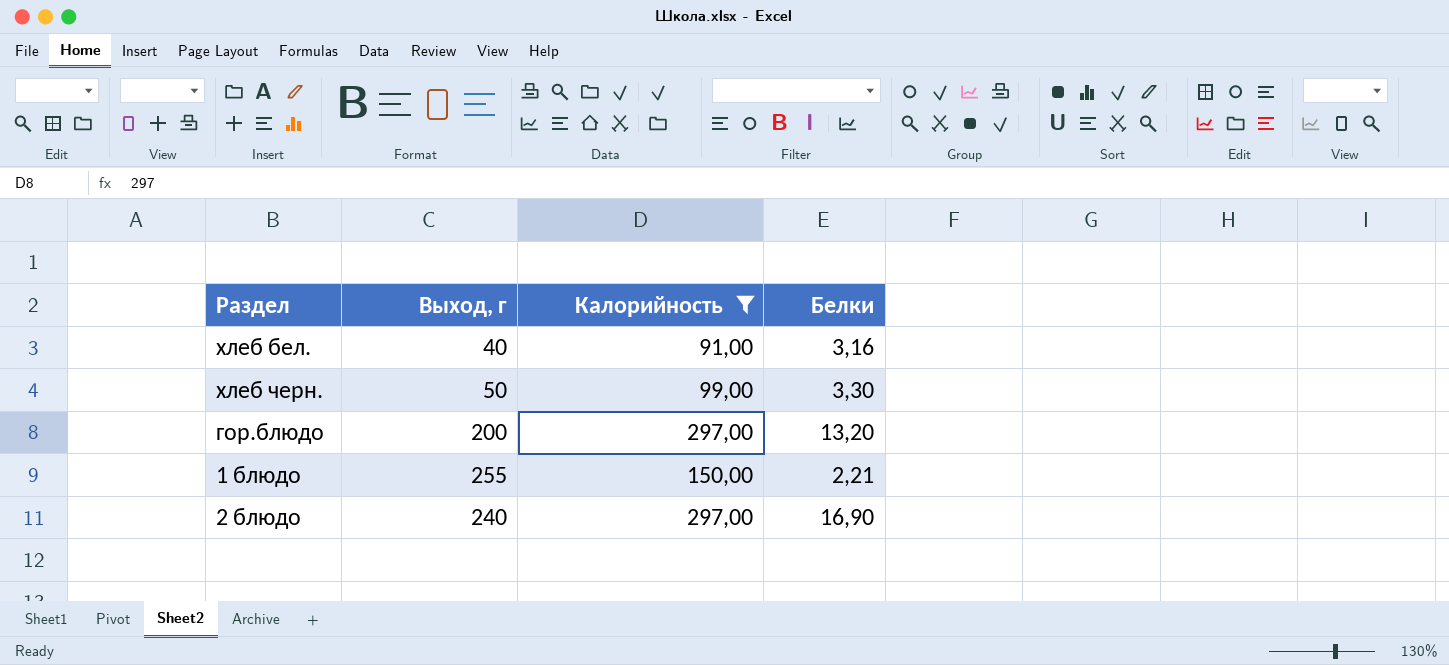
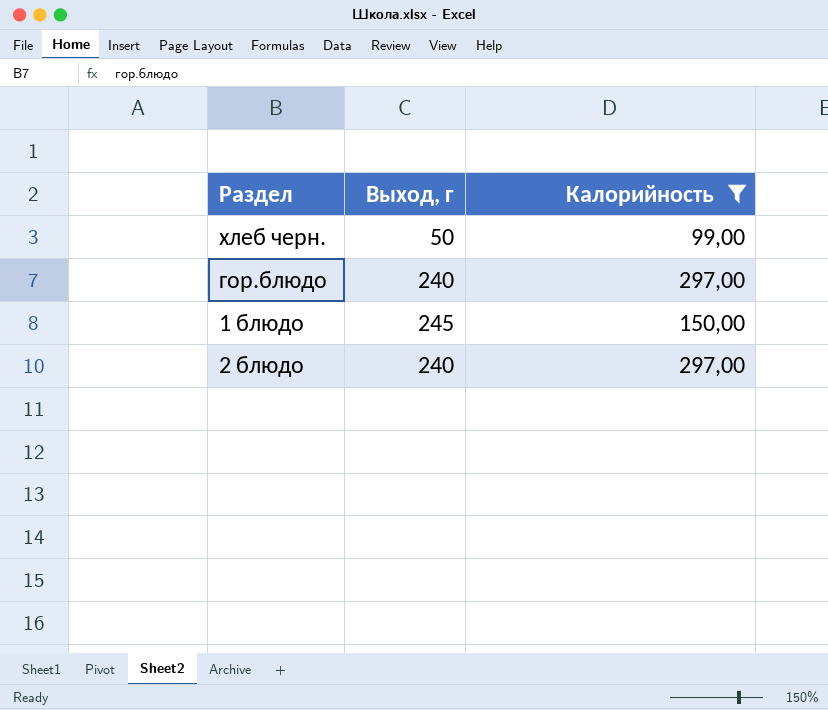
column Белки | position: 4 -> none
row хлеб бел.: 40 | 91,00 | 3,16 -> none
гор.блюдо | Выход, г: 200 -> 240
1 блюдо | Выход, г: 255 -> 245

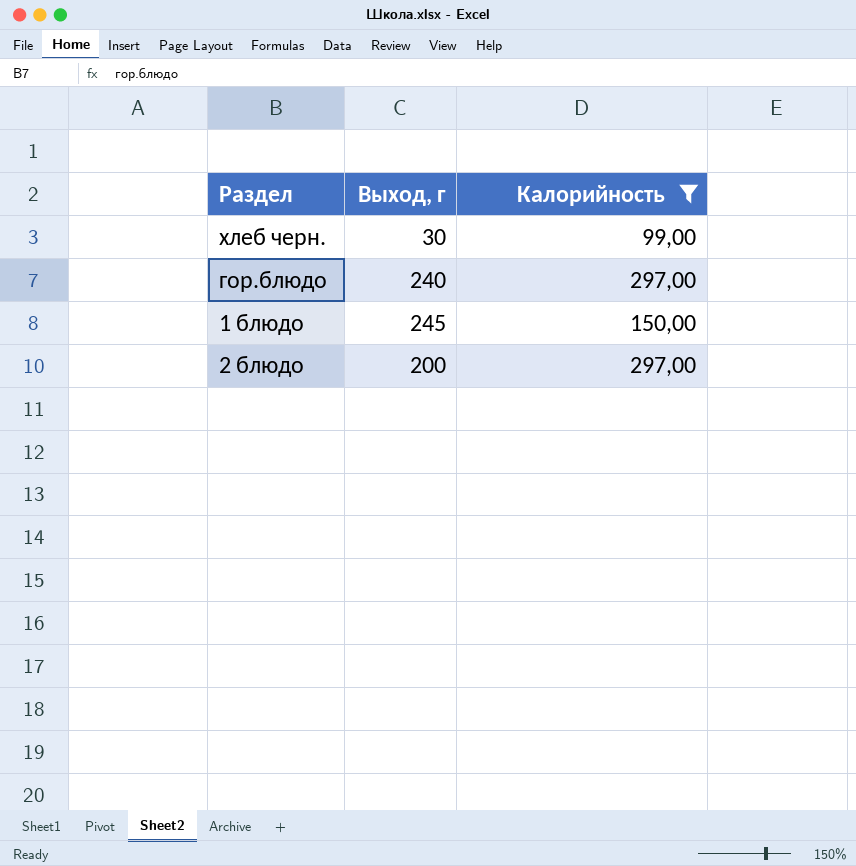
хлеб черн. | Выход, г: 50 -> 30
2 блюдо | Выход, г: 240 -> 200

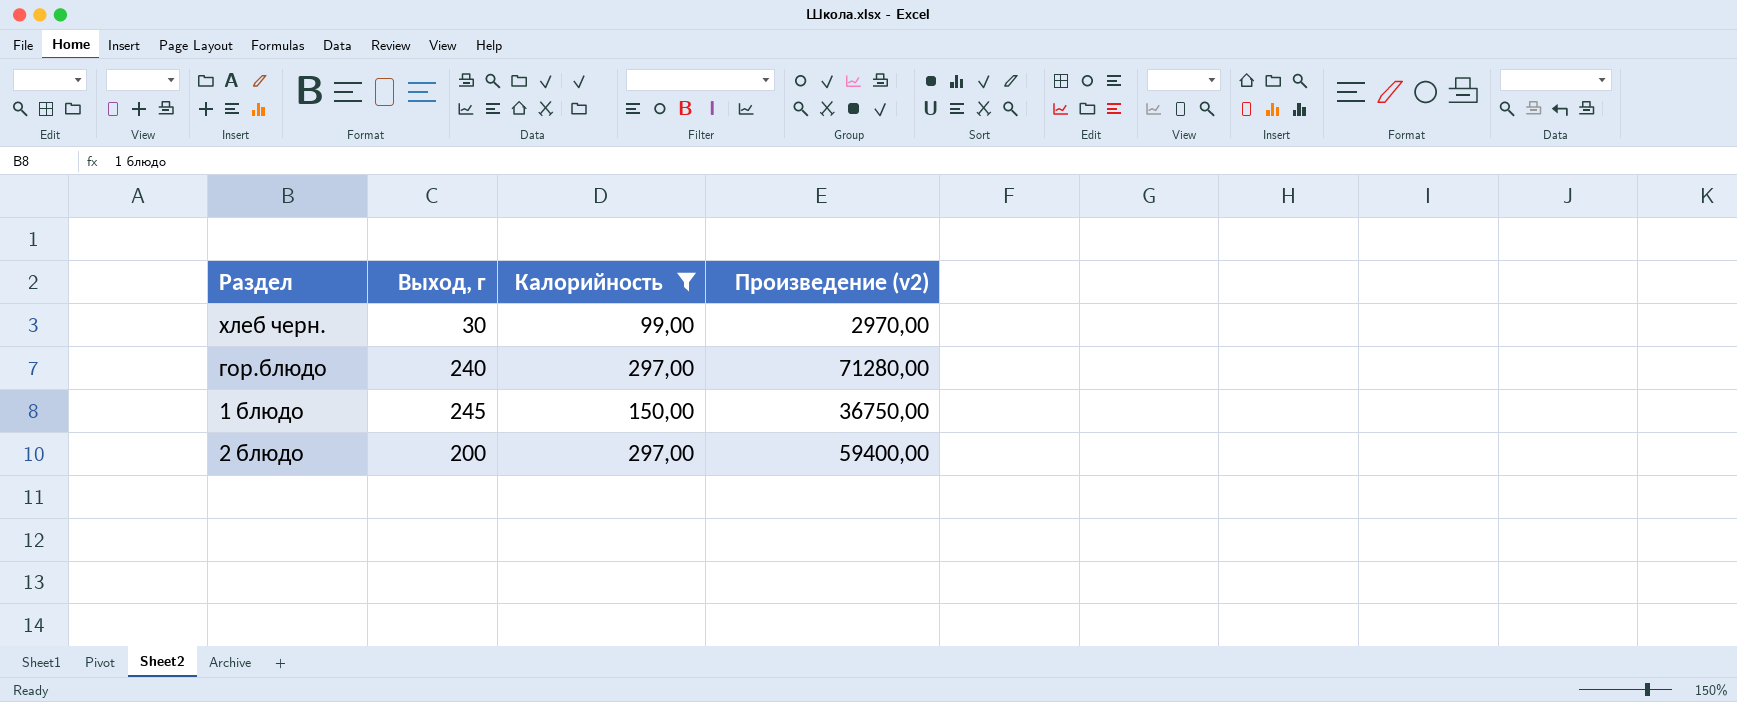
column Произведение (v2) | formula: none -> [Выход, г] * [Калорийность]

